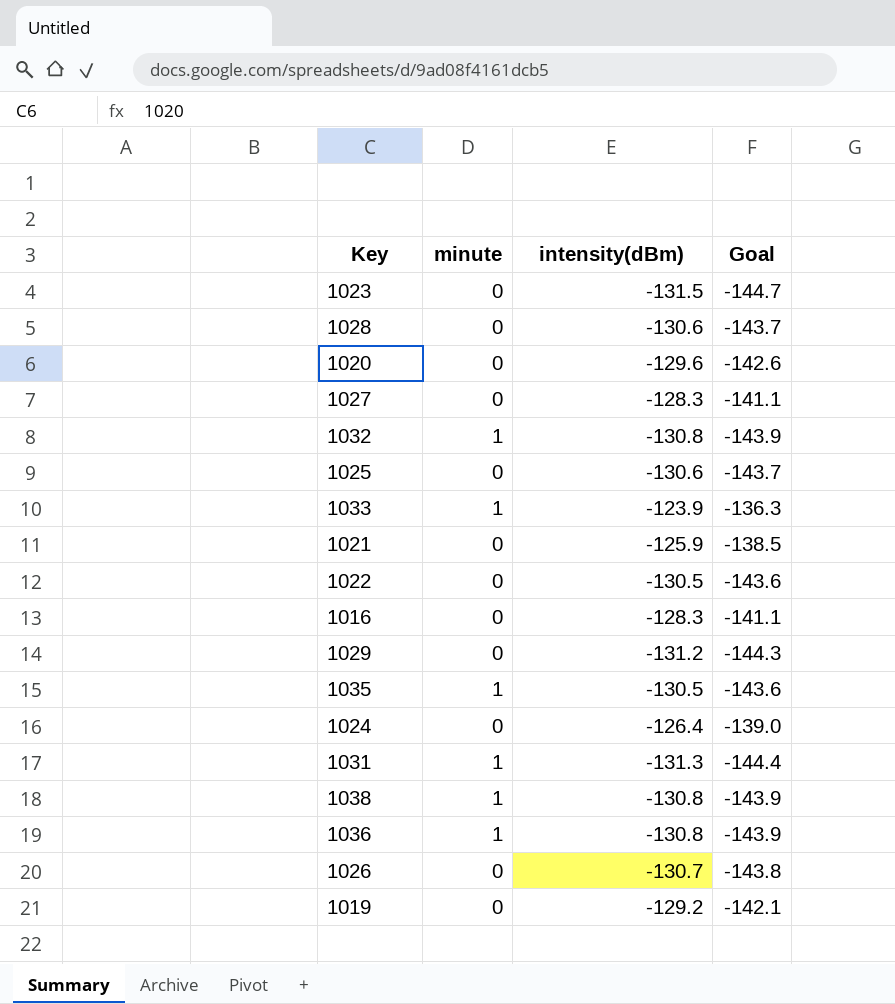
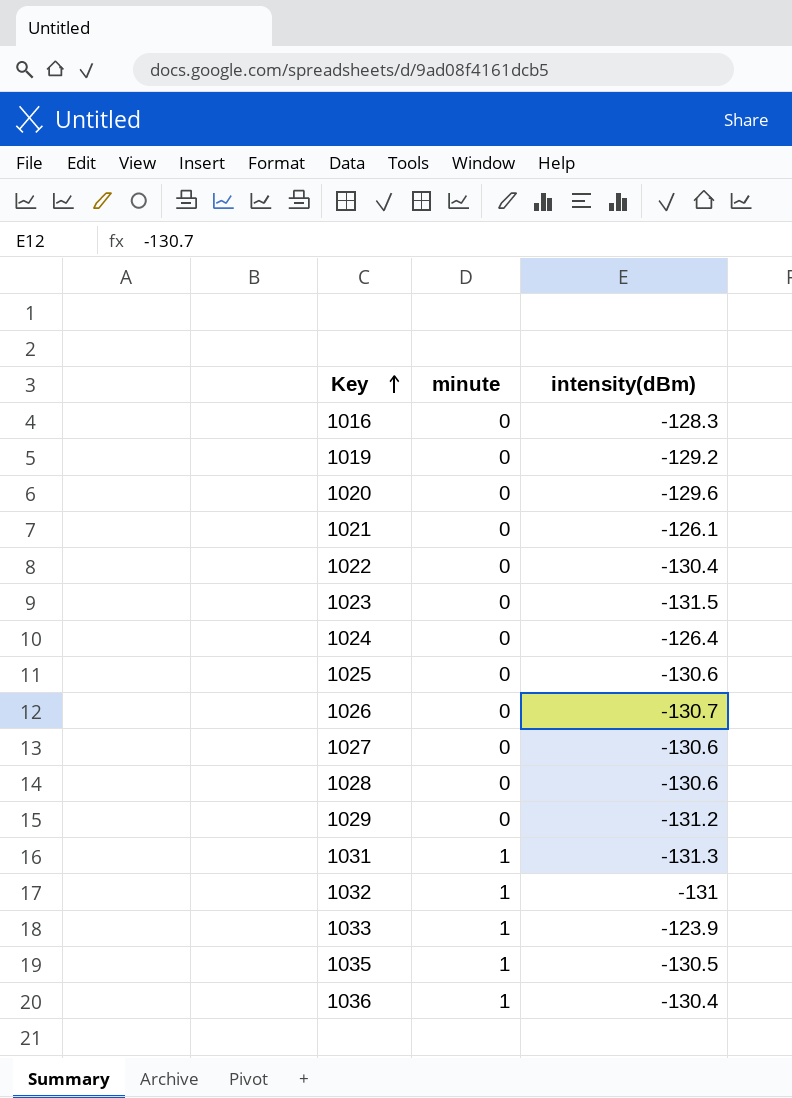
row order: none -> Key ascending
column Goal | formula: [intensity(dBm)] * 1.1 -> none
row 1038: 1 | -130.8 | -143.9 -> none
1021 | intensity(dBm): -125.9 -> -126.1
1022 | intensity(dBm): -130.5 -> -130.4
1027 | intensity(dBm): -128.3 -> -130.6
1032 | intensity(dBm): -130.8 -> -131
1036 | intensity(dBm): -130.8 -> -130.4

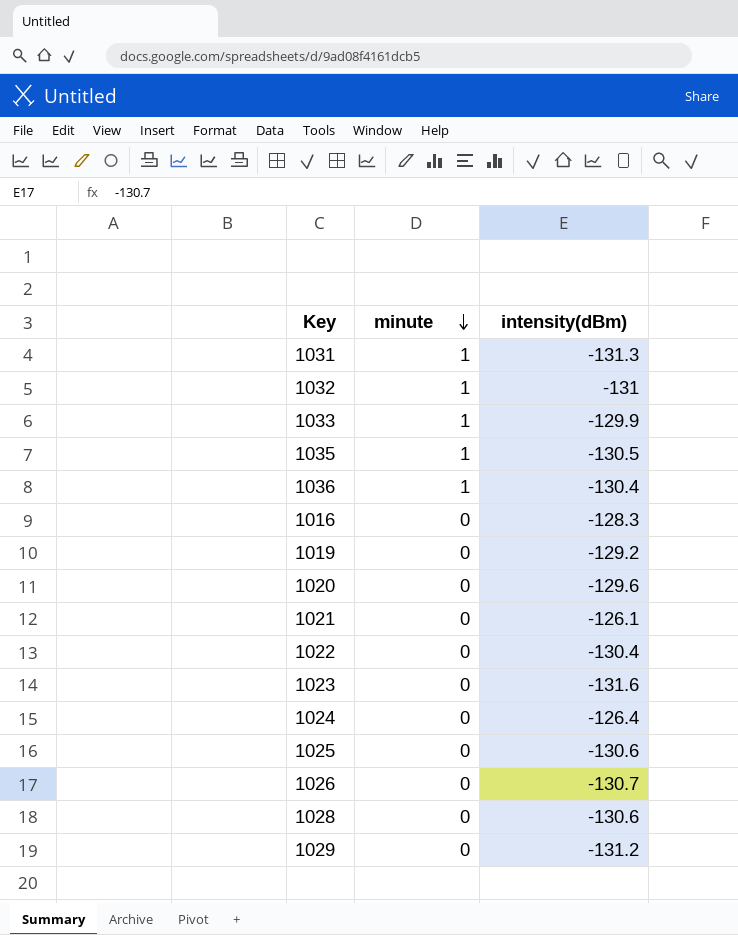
row order: Key ascending -> minute descending
row 1027: 0 | -130.6 -> none
1033 | intensity(dBm): -123.9 -> -129.9
1023 | intensity(dBm): -131.5 -> -131.6

